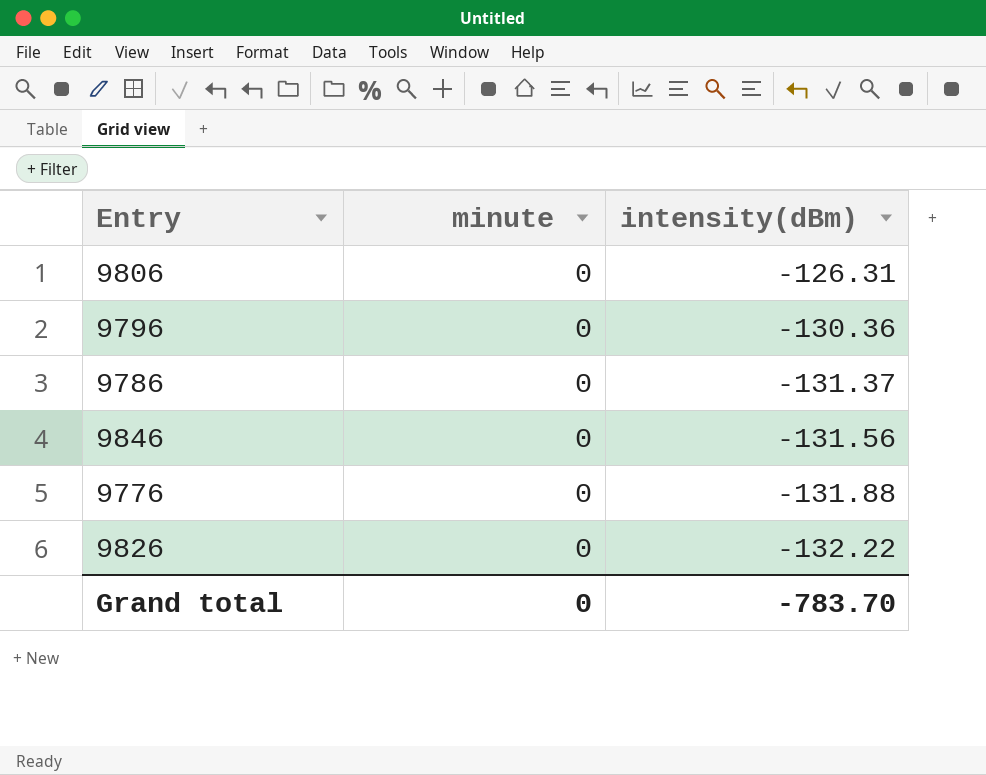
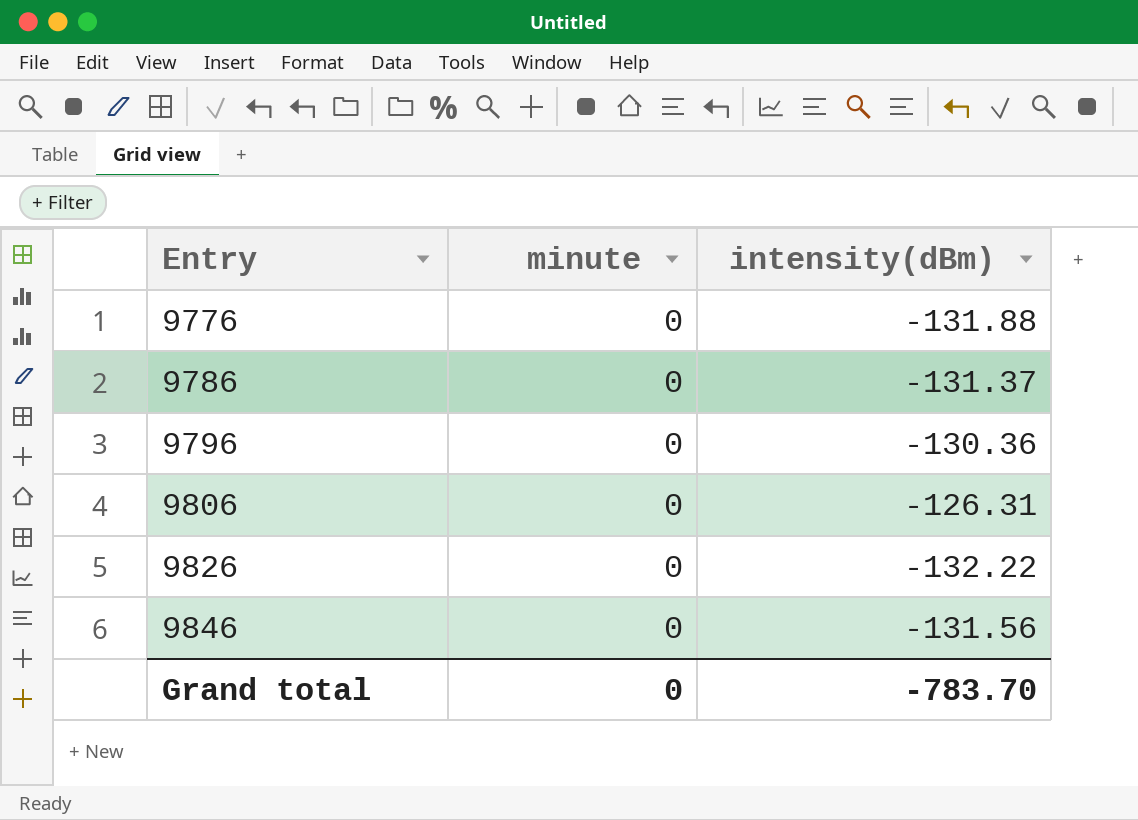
row order: intensity(dBm) descending -> Entry ascending

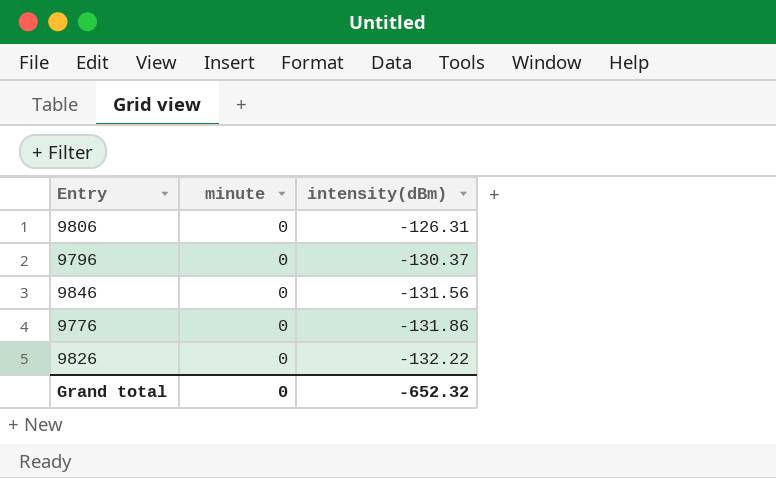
row order: Entry ascending -> intensity(dBm) descending
row 9786: 0 | -131.37 -> none
9796 | intensity(dBm): -130.36 -> -130.37
9776 | intensity(dBm): -131.88 -> -131.86
Grand total | intensity(dBm): -783.70 -> -652.32

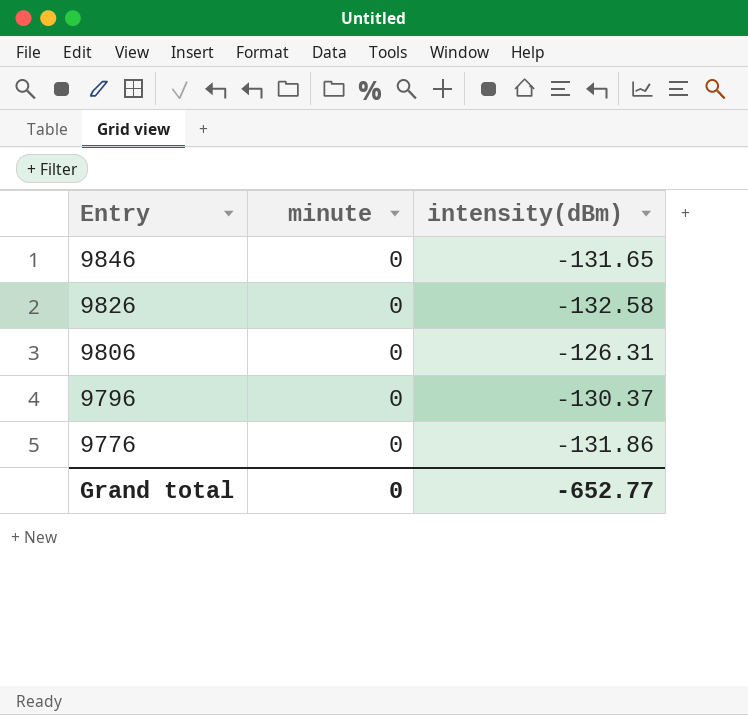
row order: intensity(dBm) descending -> Entry descending
9846 | intensity(dBm): -131.56 -> -131.65
9826 | intensity(dBm): -132.22 -> -132.58
Grand total | intensity(dBm): -652.32 -> -652.77

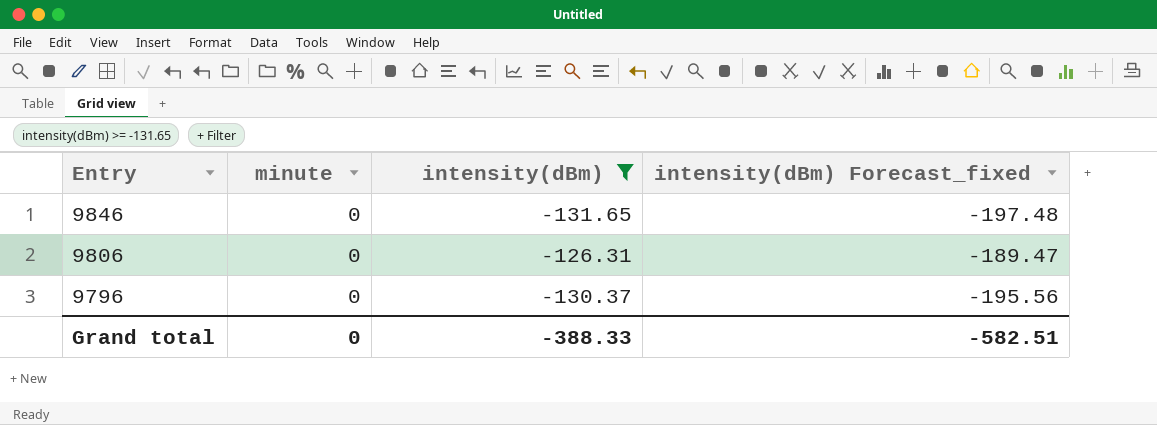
filter: none -> intensity(dBm) >= -131.65
column intensity(dBm) Forecast_fixed | formula: none -> [intensity(dBm)] * 1.5
Grand total | intensity(dBm): -652.77 -> -388.33

